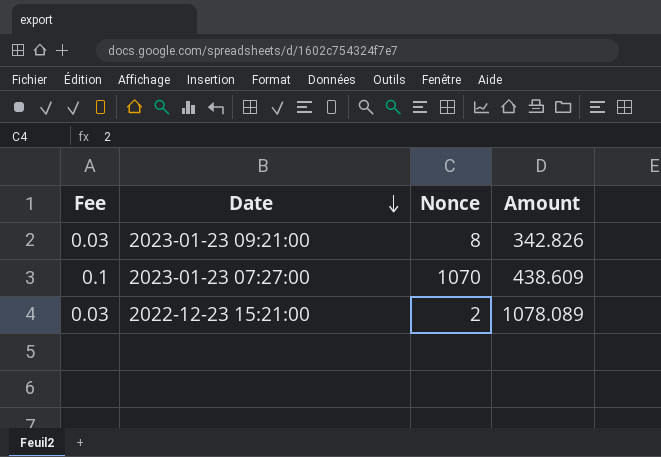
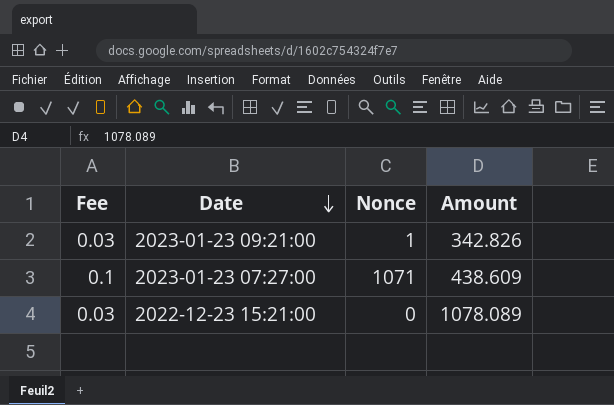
2023-01-23 09:21:00 | Nonce: 8 -> 1
2023-01-23 07:27:00 | Nonce: 1070 -> 1071
2022-12-23 15:21:00 | Nonce: 2 -> 0

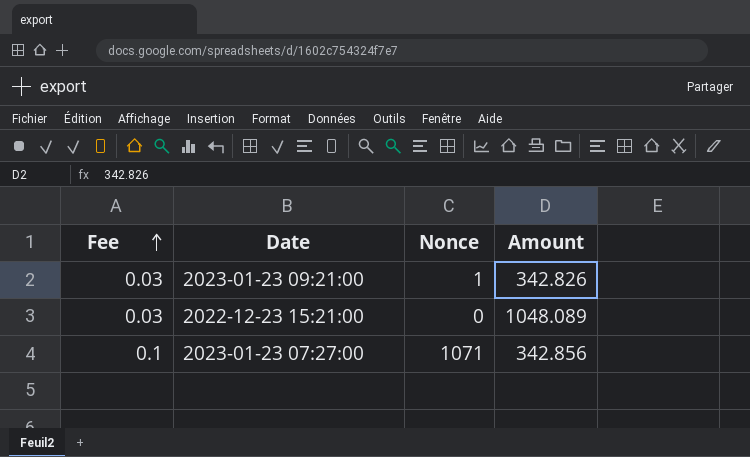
row order: Date descending -> Fee ascending
2022-12-23 15:21:00 | Amount: 1078.089 -> 1048.089
2023-01-23 07:27:00 | Amount: 438.609 -> 342.856

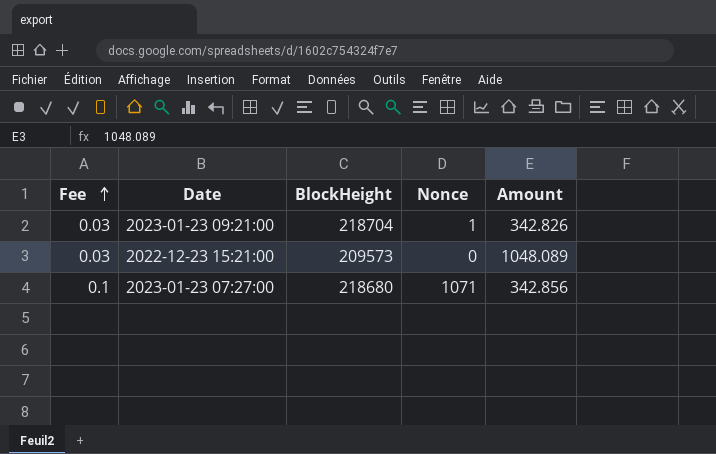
column BlockHeight | position: none -> 3

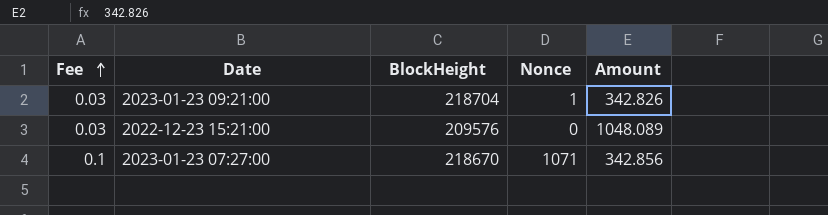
2022-12-23 15:21:00 | BlockHeight: 209573 -> 209576
2023-01-23 07:27:00 | BlockHeight: 218680 -> 218670

